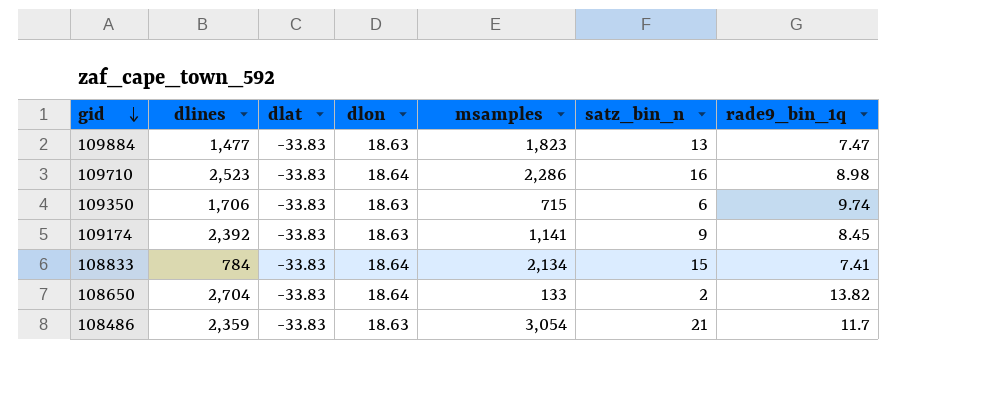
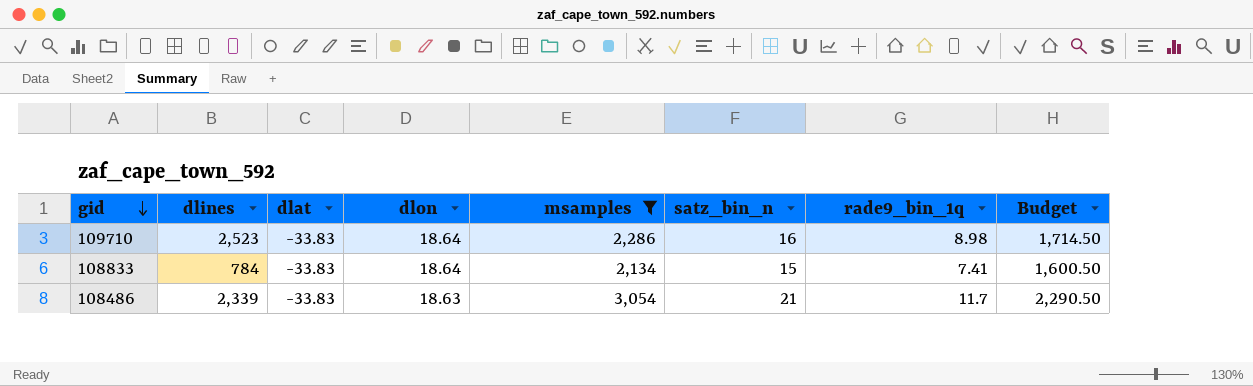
filter: none -> msamples >= 2,134
column Budget | formula: none -> [msamples] * 0.75
108486 | dlines: 2,359 -> 2,339

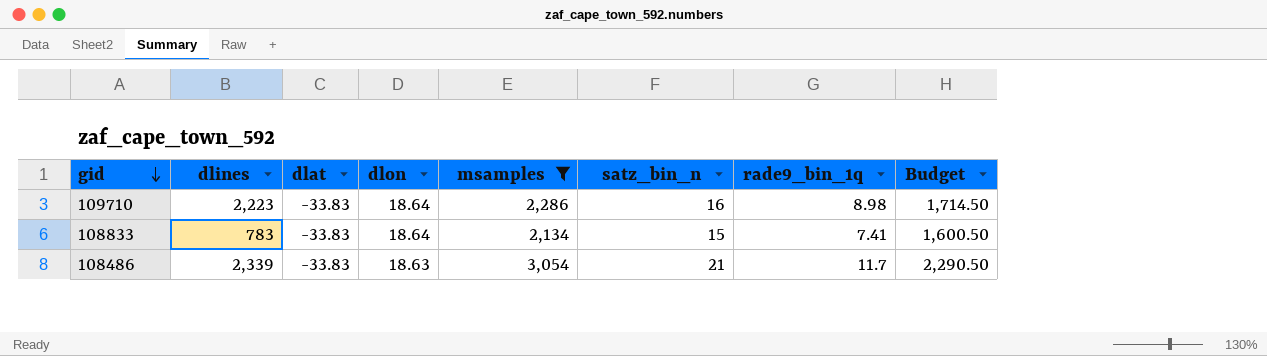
109710 | dlines: 2,523 -> 2,223
108833 | dlines: 784 -> 783

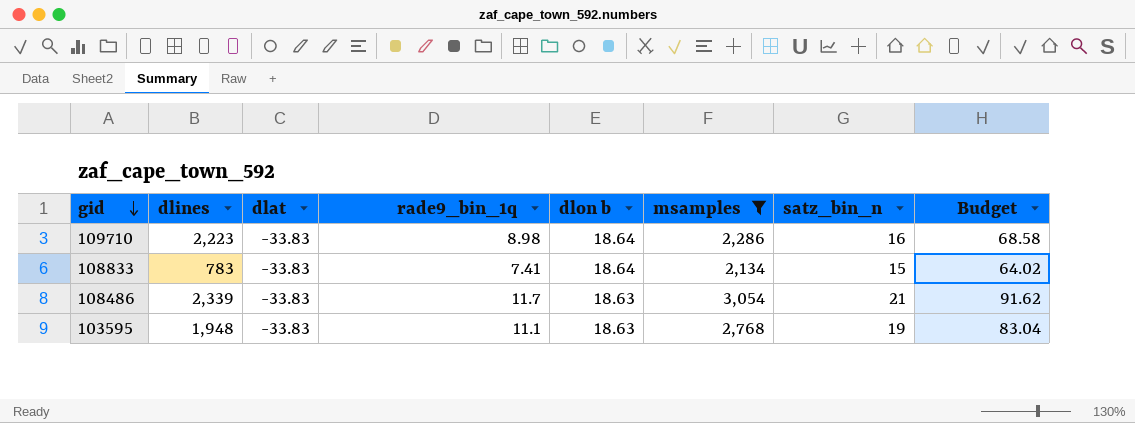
column rade9_bin_1q | position: 7 -> 4
column name: dlon -> dlon b
column Budget | formula: [msamples] * 0.75 -> [msamples] * 0.03
row 103595: none -> 1,948 | -33.83 | 11.1 | 18.63 | 2,768 | 19 | 83.04

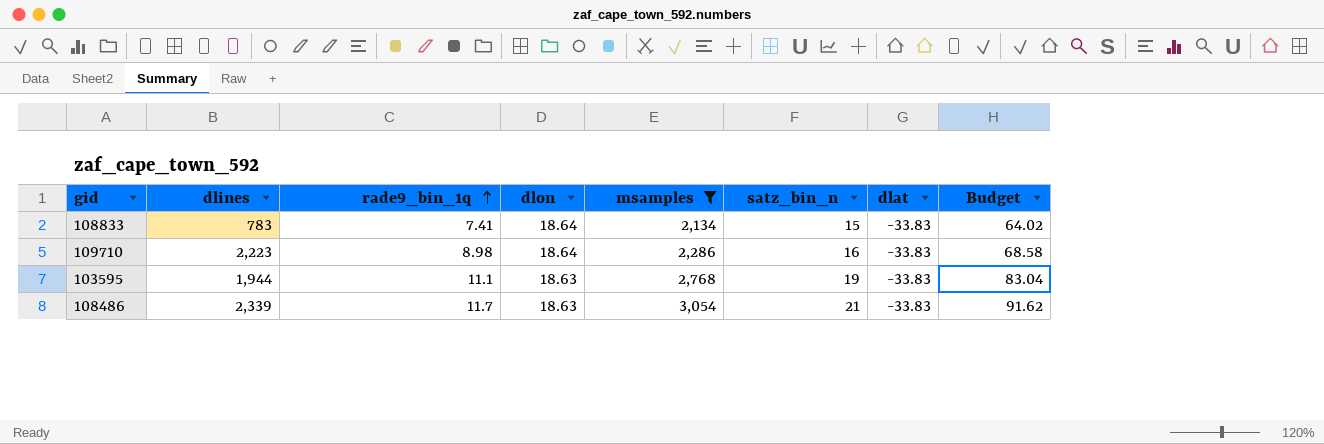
row order: gid descending -> rade9_bin_1q ascending
column name: dlon b -> dlon
column dlat | position: 3 -> 7
103595 | dlines: 1,948 -> 1,944

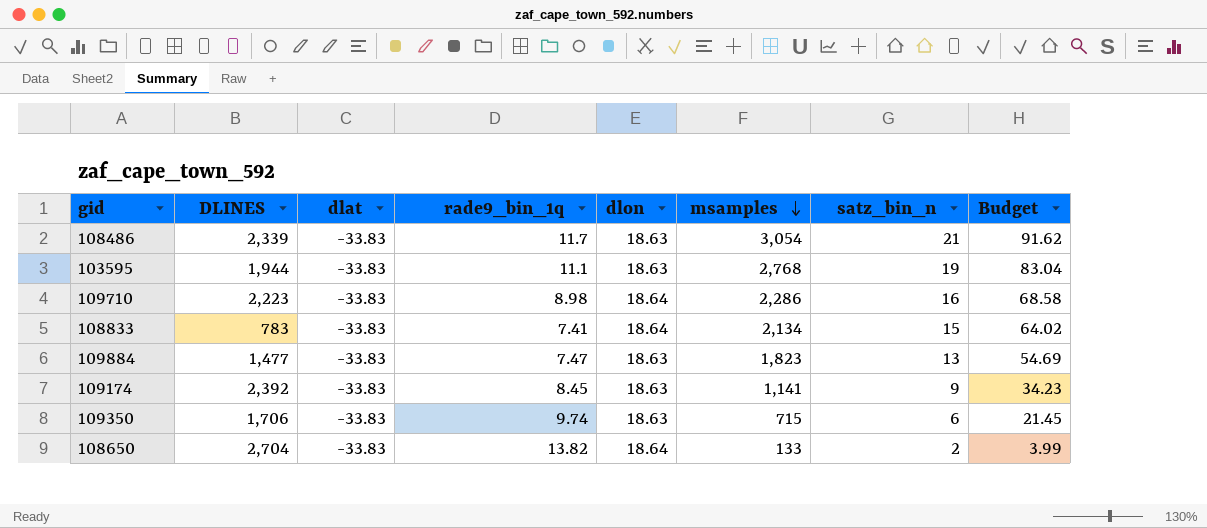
filter: msamples >= 2,134 -> none
row order: rade9_bin_1q ascending -> msamples descending
column name: dlines -> DLINES
column dlat | position: 7 -> 3

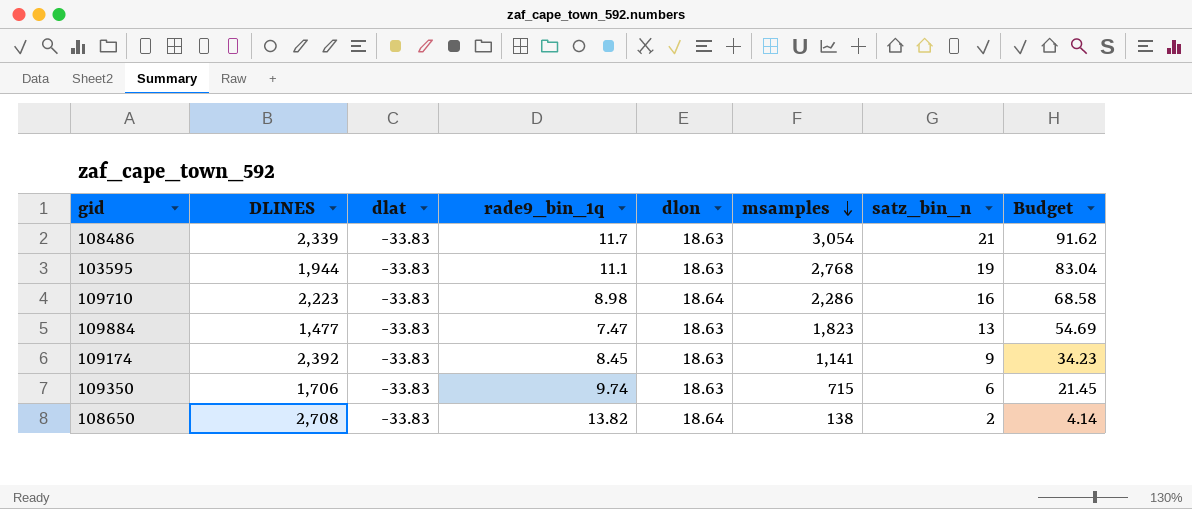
row 108833: 783 | -33.83 | 7.41 | 18.64 | 2,134 | 15 | 64.02 -> none
108650 | DLINES: 2,704 -> 2,708
108650 | msamples: 133 -> 138
108650 | Budget: 3.99 -> 4.14

